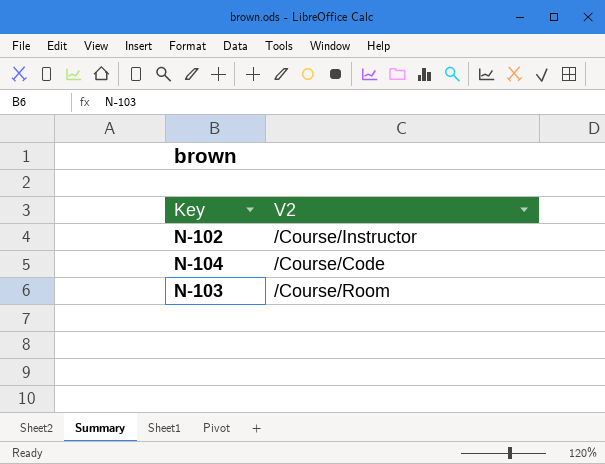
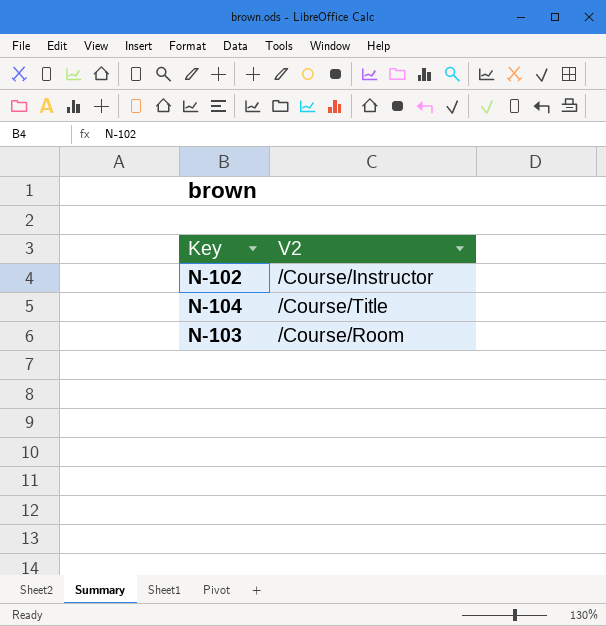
N-104 | V2: /Course/Code -> /Course/Title

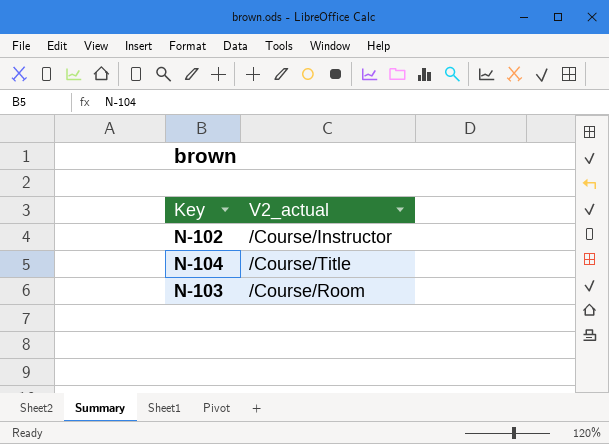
column name: V2 -> V2_actual

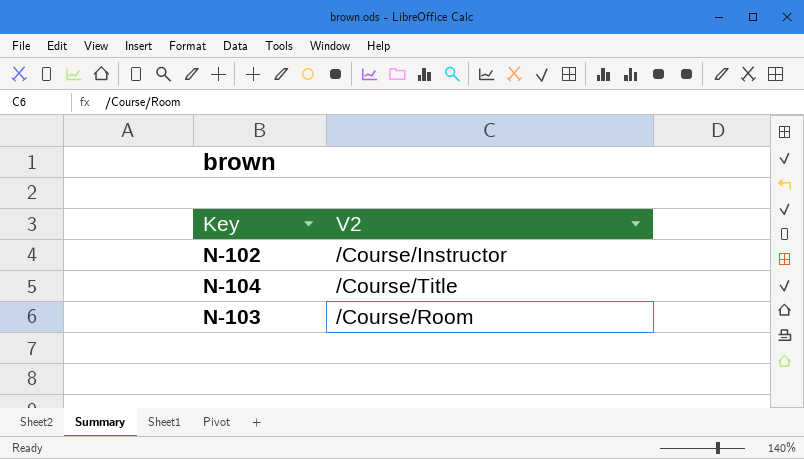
column name: V2_actual -> V2

